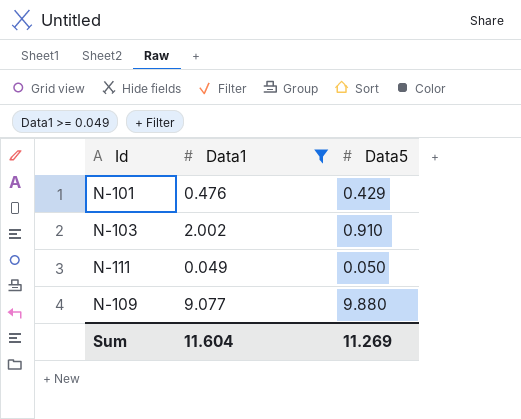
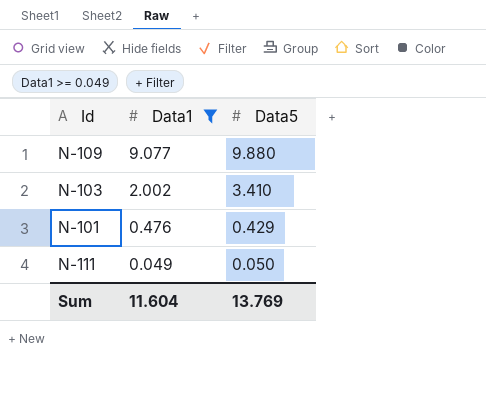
row order: none -> Data1 descending
N-103 | Data5: 0.910 -> 3.410
Sum | Data5: 11.269 -> 13.769

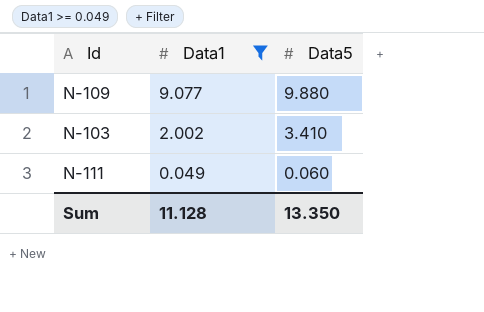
row N-101: 0.476 | 0.429 -> none
N-111 | Data5: 0.050 -> 0.060
Sum | Data1: 11.604 -> 11.128
Sum | Data5: 13.769 -> 13.350

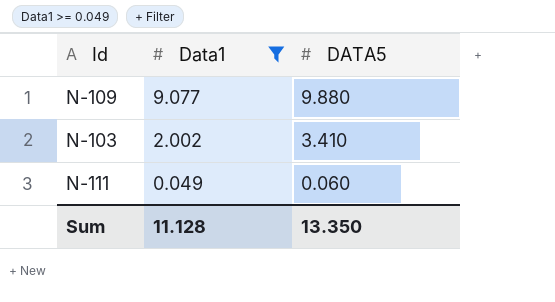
column name: Data5 -> DATA5

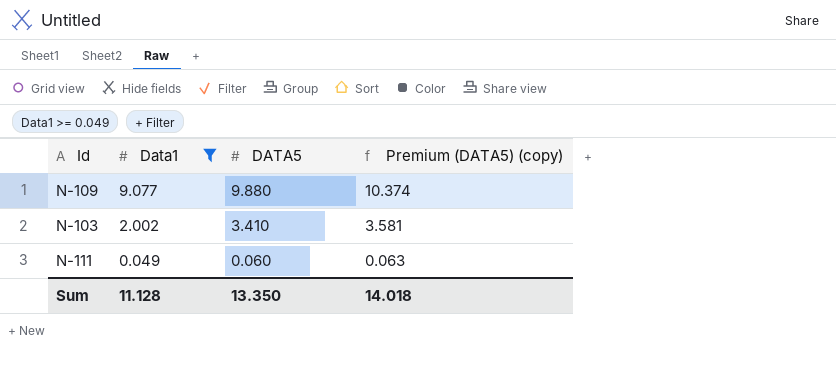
column Premium (DATA5) (copy) | formula: none -> [DATA5] * 1.05

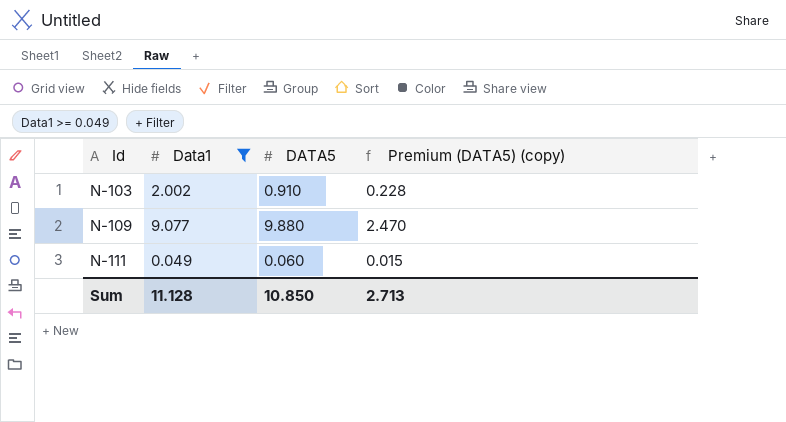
row order: Data1 descending -> Id ascending
column Premium (DATA5) (copy) | formula: [DATA5] * 1.05 -> [DATA5] * 0.25
N-103 | DATA5: 3.410 -> 0.910
Sum | DATA5: 13.350 -> 10.850
Sum | Premium (DATA5) (copy): 14.018 -> 2.713

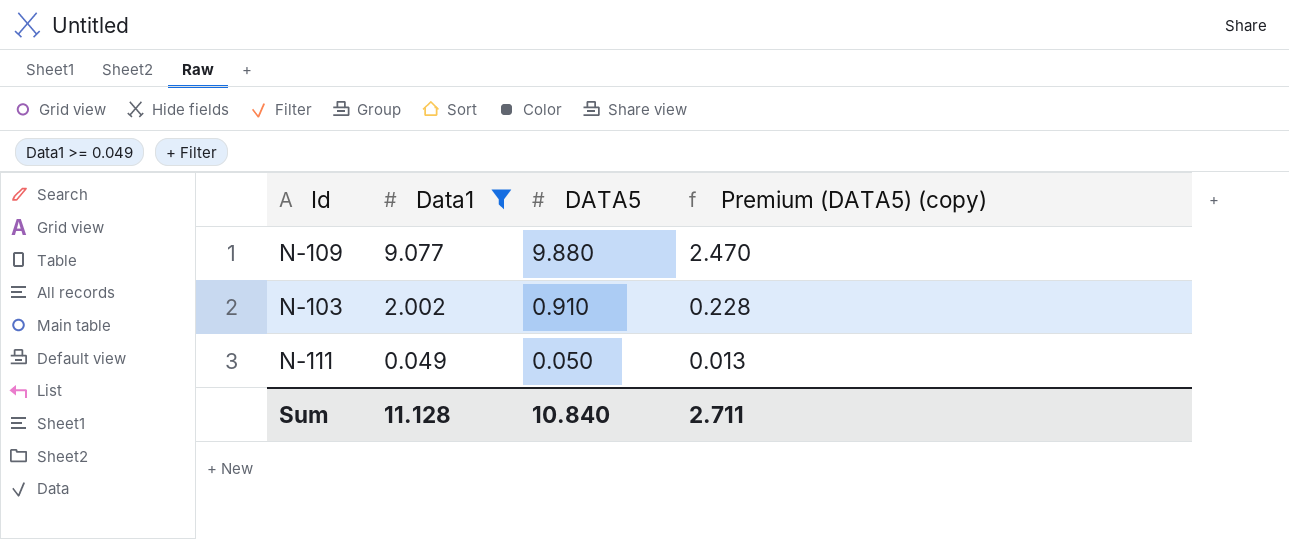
row order: Id ascending -> Data1 descending
N-111 | DATA5: 0.060 -> 0.050
N-111 | Premium (DATA5) (copy): 0.015 -> 0.013
Sum | DATA5: 10.850 -> 10.840
Sum | Premium (DATA5) (copy): 2.713 -> 2.711

